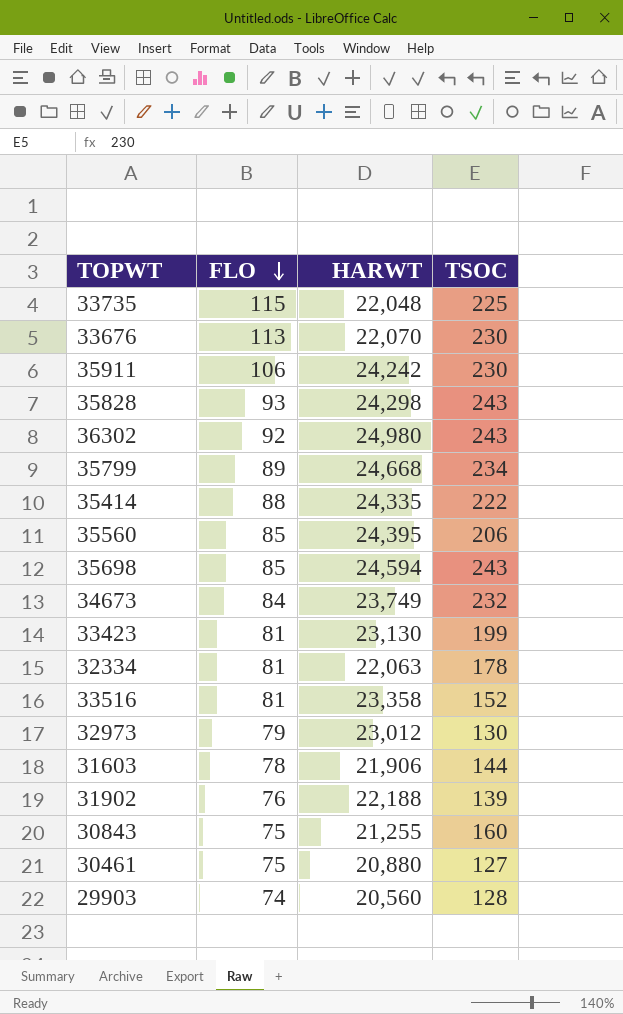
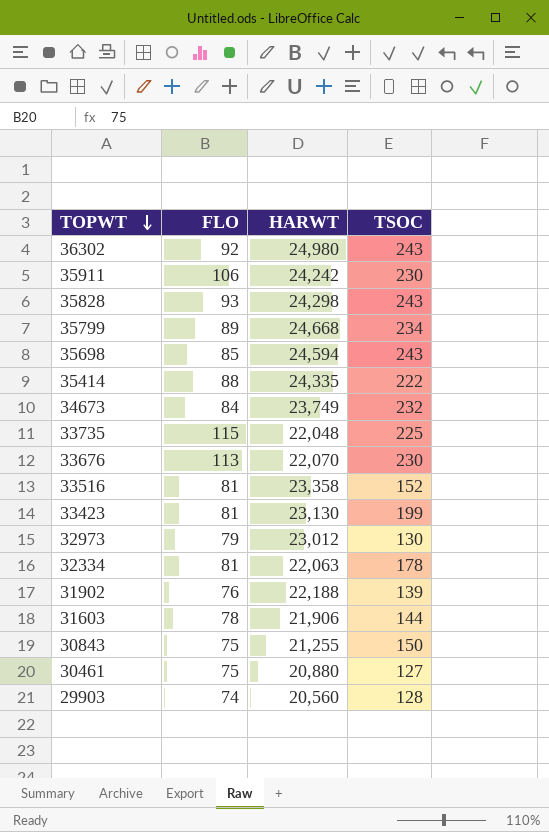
row order: FLO descending -> TOPWT descending
row 35560: 85 | 24,395 | 206 -> none
30843 | TSOC: 160 -> 150

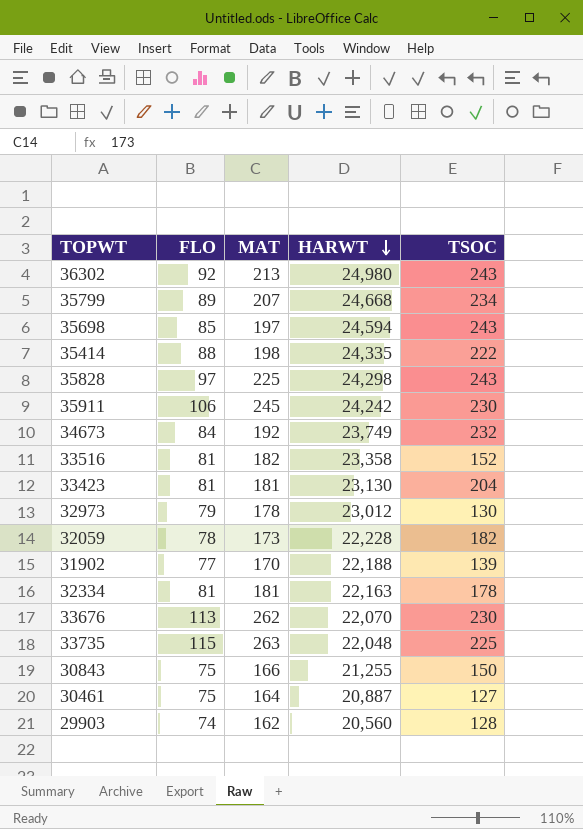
row order: TOPWT descending -> HARWT descending
column MAT | position: none -> 3
row 31603: 78 | 21,906 | 144 -> none
35828 | FLO: 93 -> 97
33423 | TSOC: 199 -> 204
row 32059: none -> 78 | 173 | 22,228 | 182
31902 | FLO: 76 -> 77
32334 | HARWT: 22,063 -> 22,163
30461 | HARWT: 20,880 -> 20,887

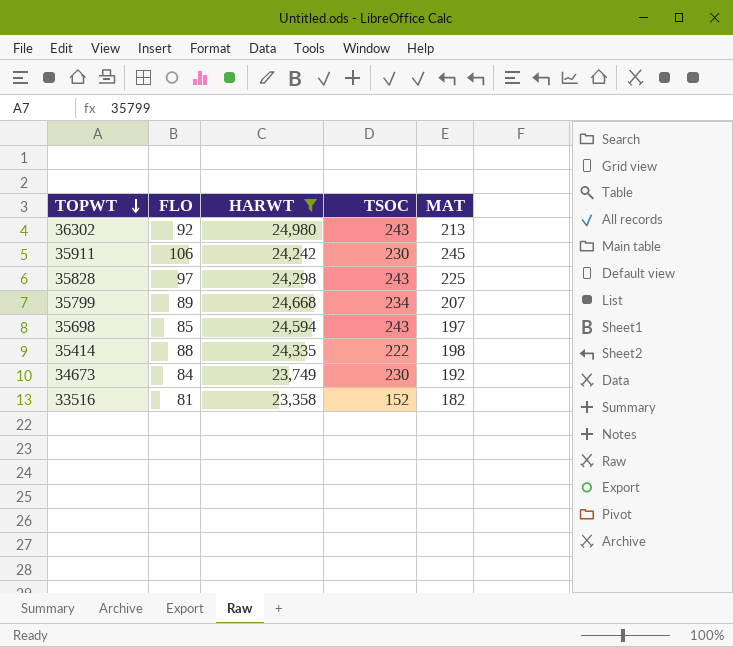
filter: none -> HARWT >= 23,358
row order: HARWT descending -> TOPWT descending
column MAT | position: 3 -> 5
34673 | TSOC: 232 -> 230

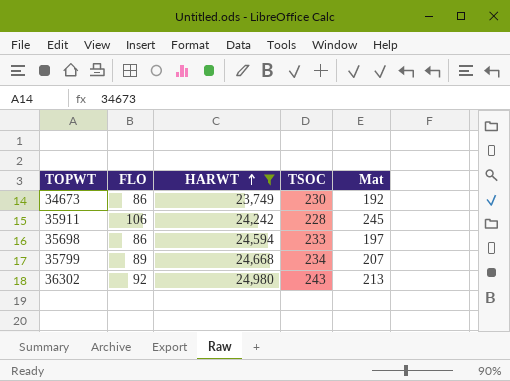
row order: TOPWT descending -> HARWT ascending
column name: MAT -> Mat
row 35828: 97 | 24,298 | 243 | 225 -> none
row 35414: 88 | 24,335 | 222 | 198 -> none
row 33516: 81 | 23,358 | 152 | 182 -> none
34673 | FLO: 84 -> 86
35911 | TSOC: 230 -> 228
35698 | FLO: 85 -> 86
35698 | TSOC: 243 -> 233

